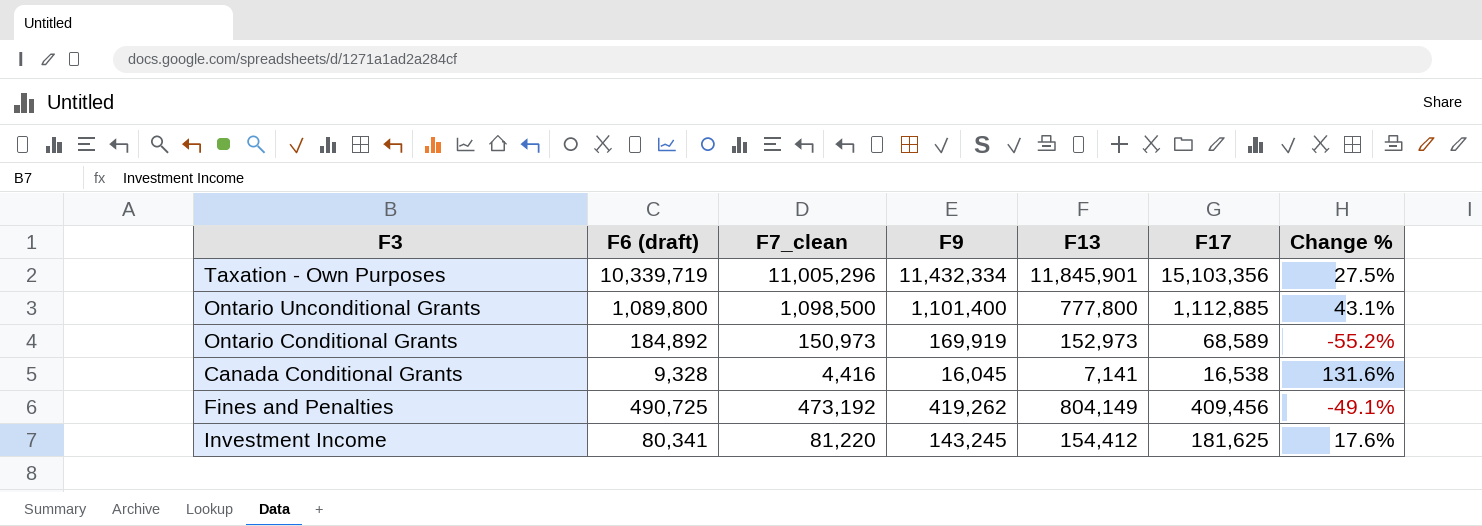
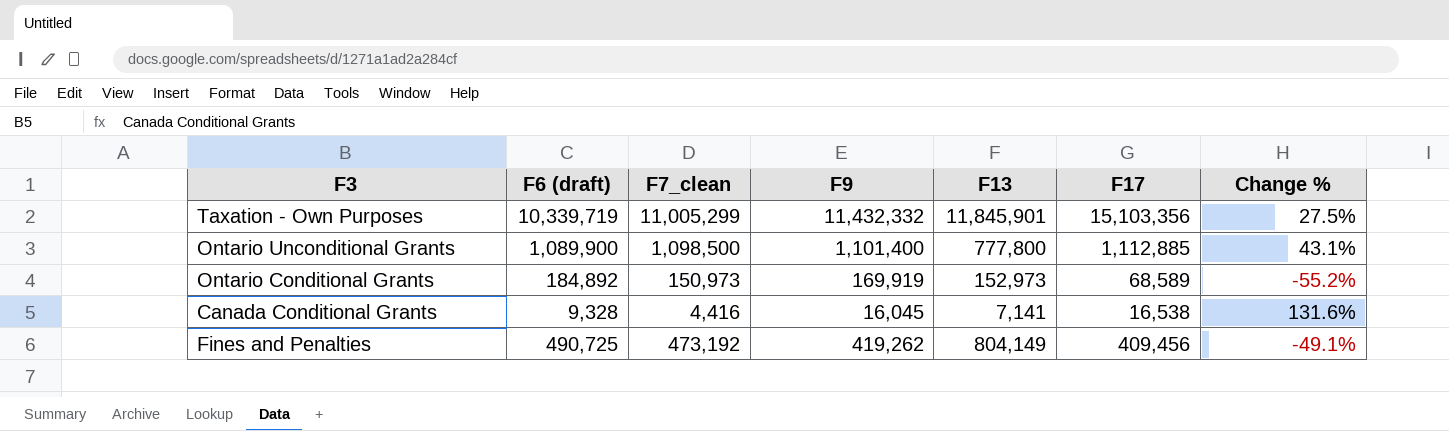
row Investment Income: 80,341 | 81,220 | 143,245 | 154,412 | 181,625 | 17.6% -> none
Taxation - Own Purposes | F7_clean: 11,005,296 -> 11,005,299
Taxation - Own Purposes | F9: 11,432,334 -> 11,432,332
Ontario Unconditional Grants | F6 (draft): 1,089,800 -> 1,089,900

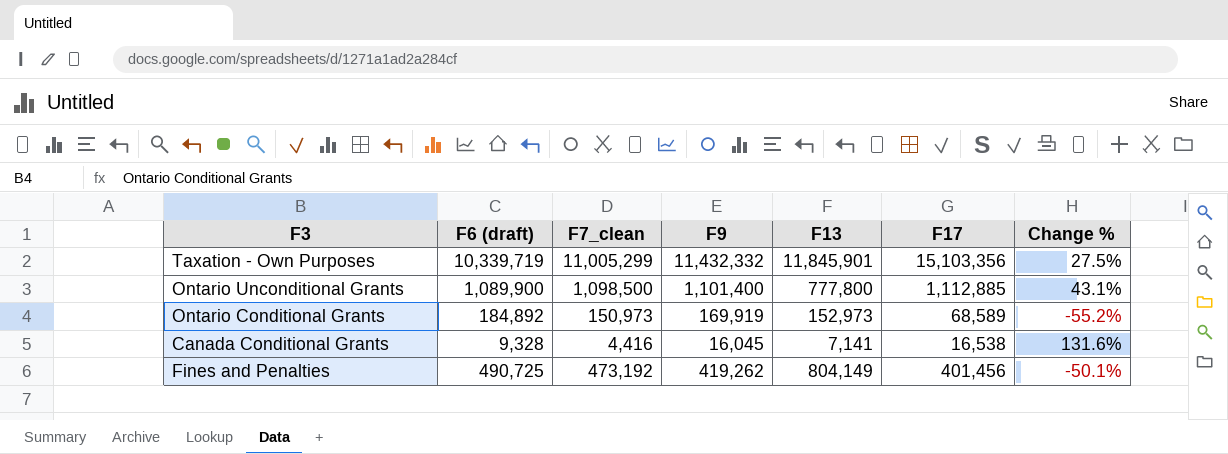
Fines and Penalties | F17: 409,456 -> 401,456
Fines and Penalties | Change %: -49.1% -> -50.1%

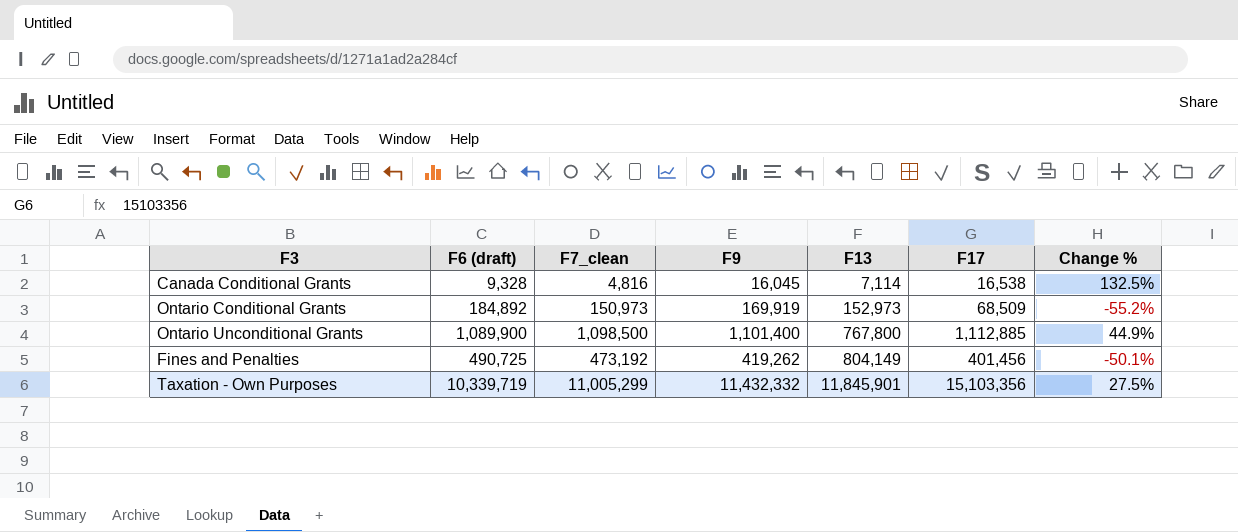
row order: none -> F13 ascending
Canada Conditional Grants | F7_clean: 4,416 -> 4,816
Canada Conditional Grants | F13: 7,141 -> 7,114
Canada Conditional Grants | Change %: 131.6% -> 132.5%
Ontario Conditional Grants | F17: 68,589 -> 68,509
Ontario Unconditional Grants | F13: 777,800 -> 767,800
Ontario Unconditional Grants | Change %: 43.1% -> 44.9%

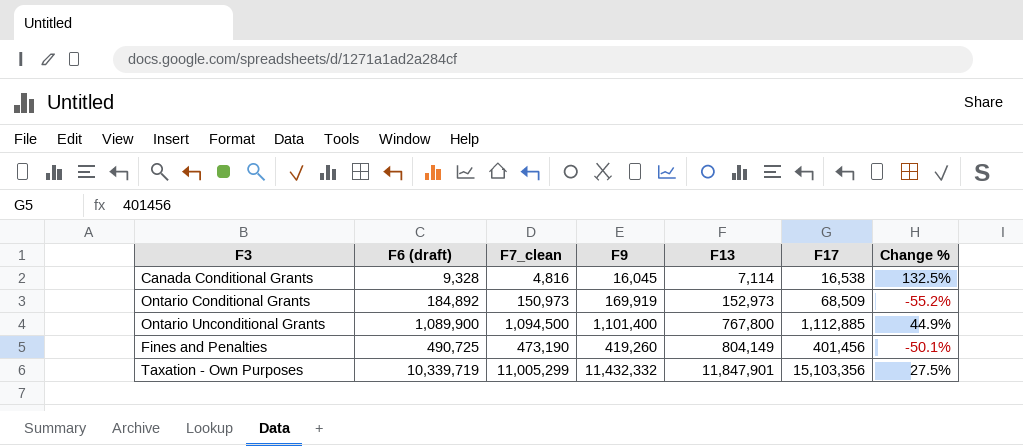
Ontario Unconditional Grants | F7_clean: 1,098,500 -> 1,094,500
Fines and Penalties | F7_clean: 473,192 -> 473,190
Fines and Penalties | F9: 419,262 -> 419,260
Taxation - Own Purposes | F13: 11,845,901 -> 11,847,901

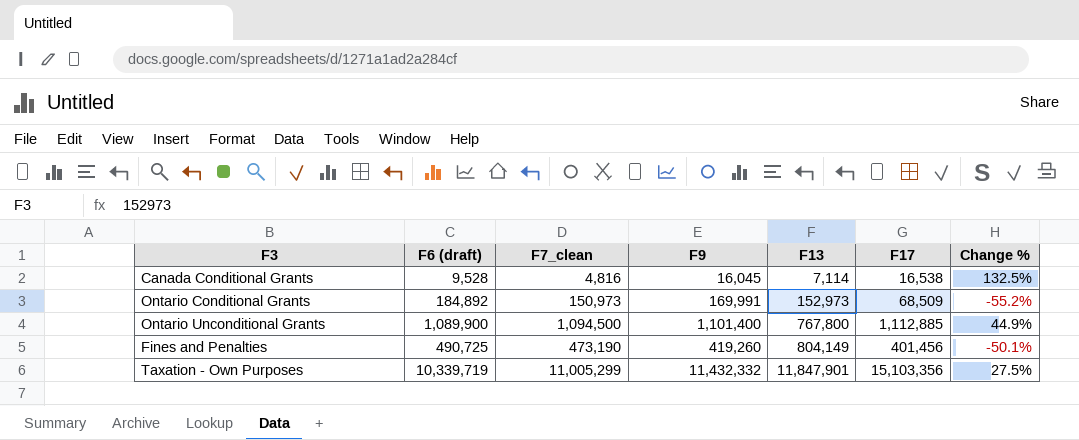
Canada Conditional Grants | F6 (draft): 9,328 -> 9,528
Ontario Conditional Grants | F9: 169,919 -> 169,991

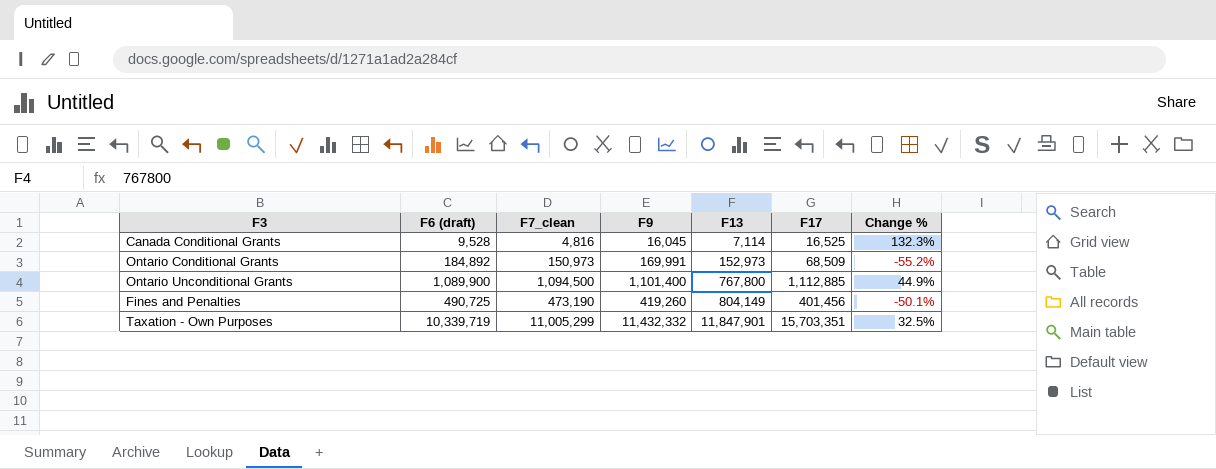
Canada Conditional Grants | F17: 16,538 -> 16,525
Canada Conditional Grants | Change %: 132.5% -> 132.3%
Taxation - Own Purposes | F17: 15,103,356 -> 15,703,351
Taxation - Own Purposes | Change %: 27.5% -> 32.5%

